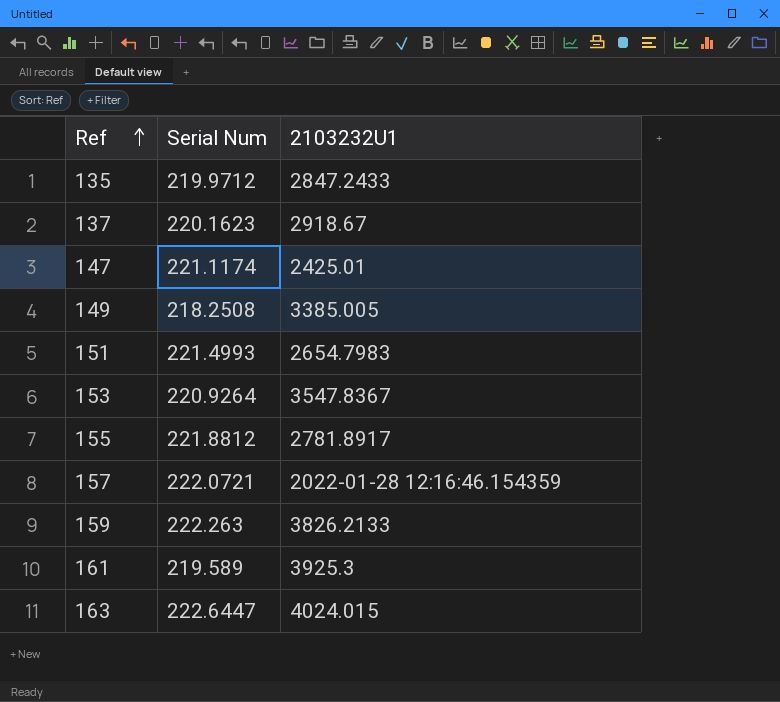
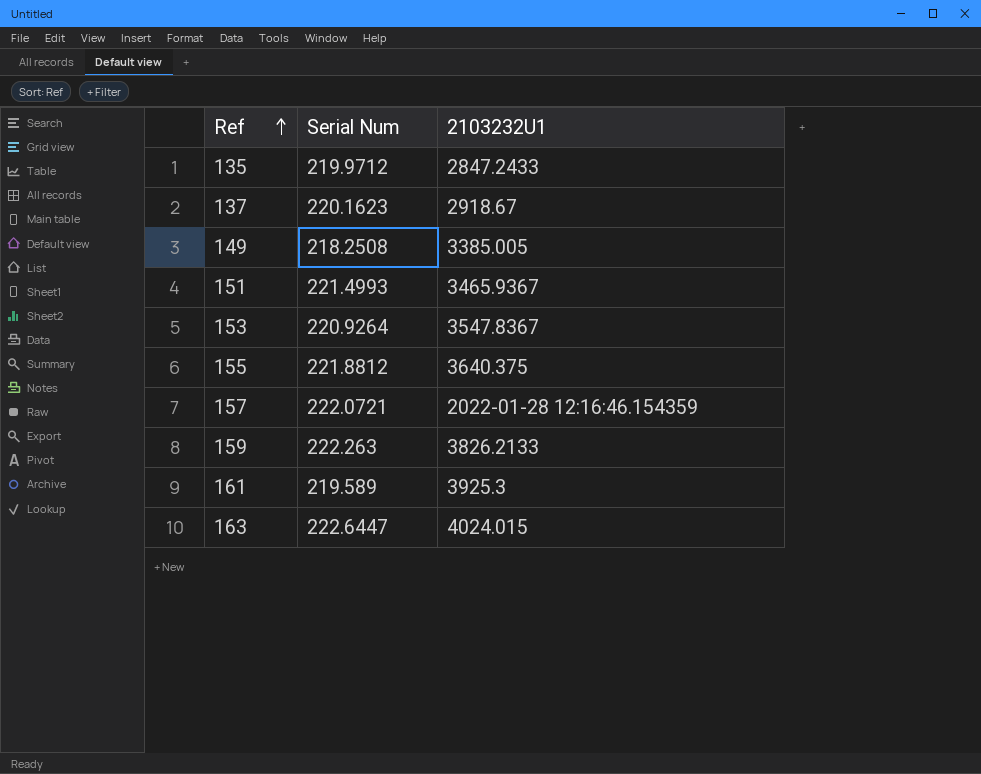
row 147: 221.1174 | 2425.01 -> none
151 | 2103232U1: 2654.7983 -> 3465.9367
155 | 2103232U1: 2781.8917 -> 3640.375

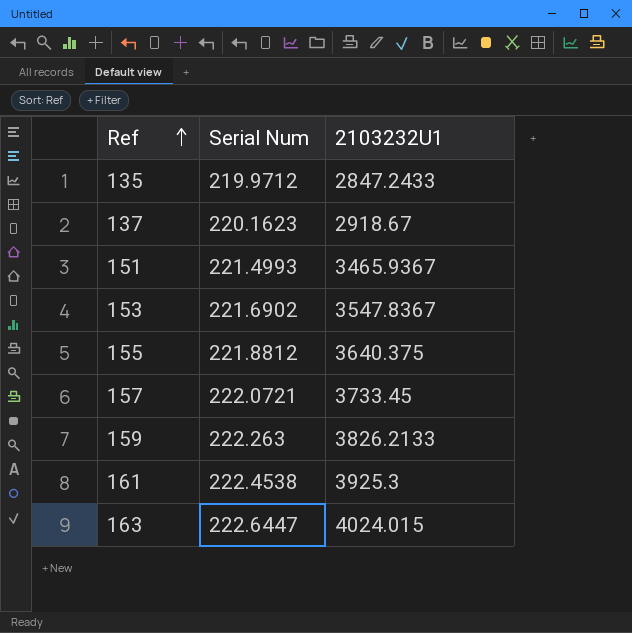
row 149: 218.2508 | 3385.005 -> none
153 | Serial Num: 220.9264 -> 221.6902
157 | 2103232U1: 2022-01-28 12:16:46.154359 -> 3733.45
161 | Serial Num: 219.589 -> 222.4538

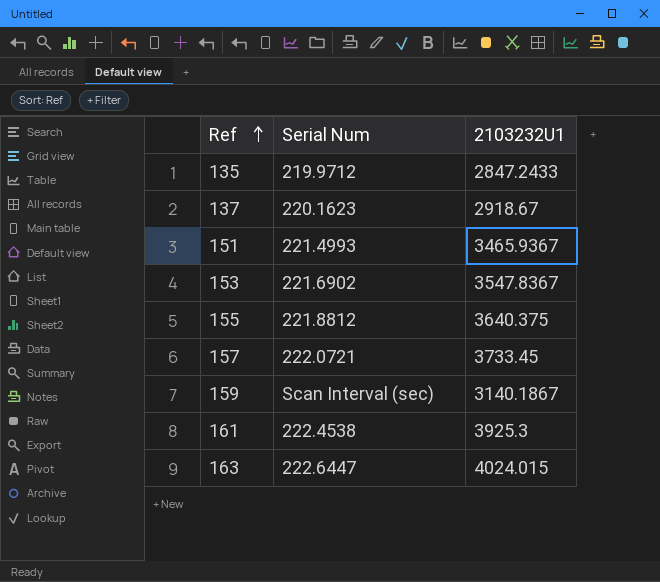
159 | Serial Num: 222.263 -> Scan Interval (sec)
159 | 2103232U1: 3826.2133 -> 3140.1867

